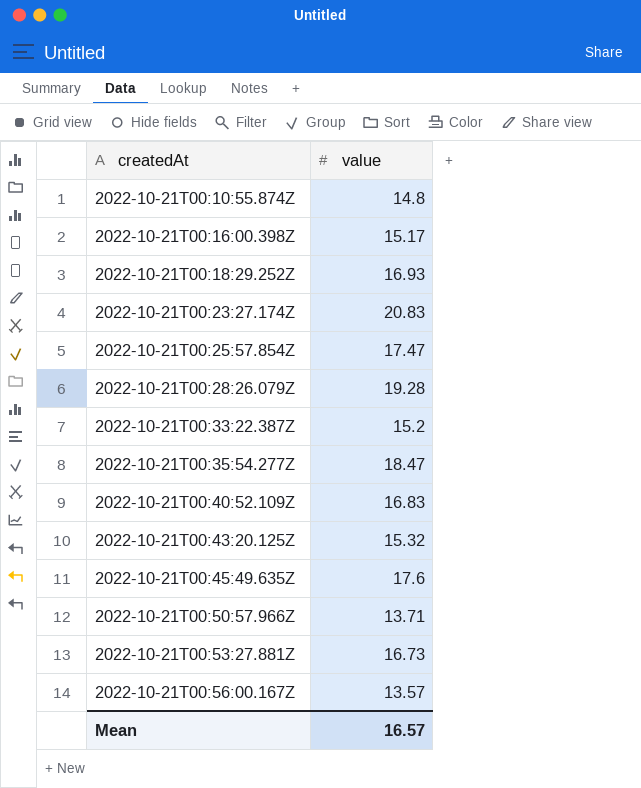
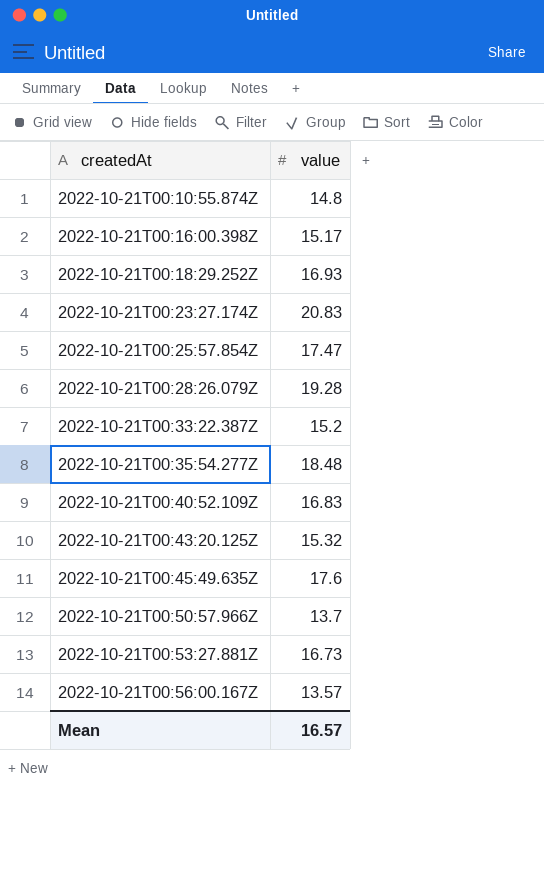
2022-10-21T00:35:54.277Z | value: 18.47 -> 18.48
2022-10-21T00:50:57.966Z | value: 13.71 -> 13.7

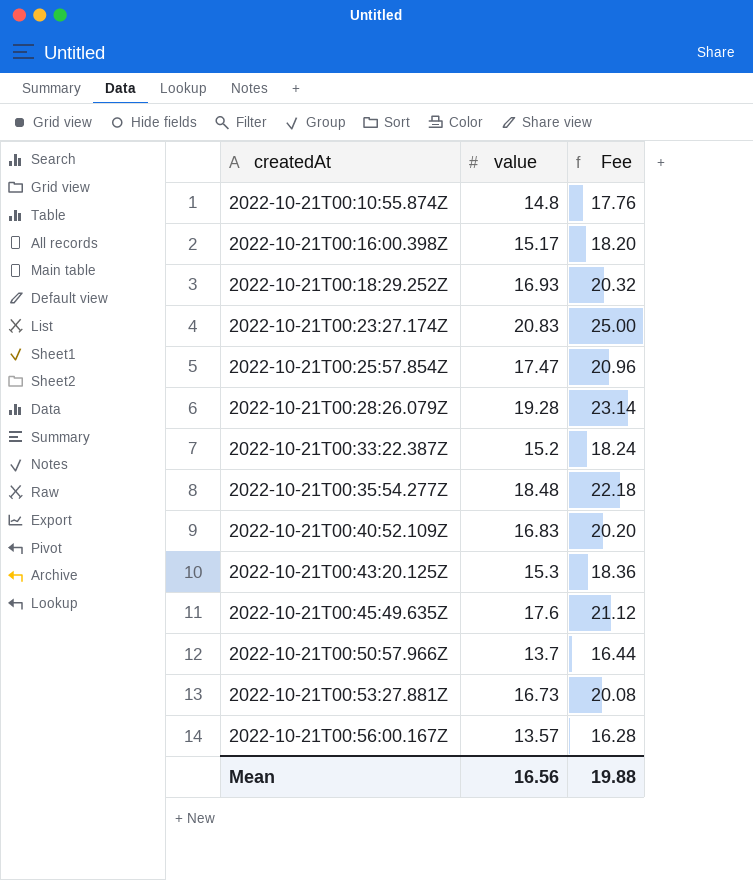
column Fee | formula: none -> [value] * 1.2
2022-10-21T00:43:20.125Z | value: 15.32 -> 15.3
Mean | value: 16.57 -> 16.56

